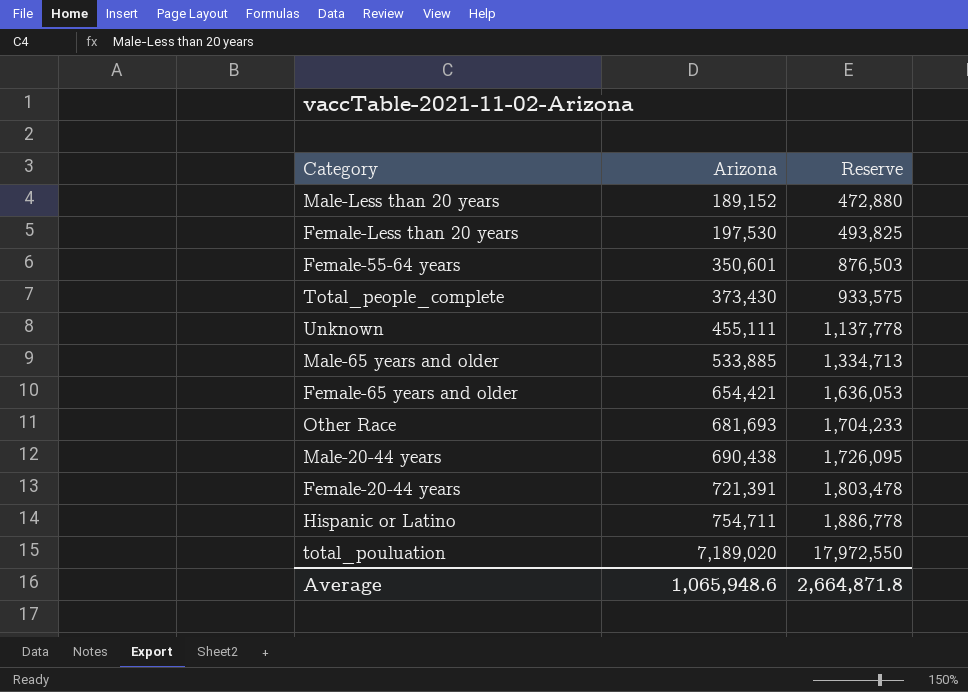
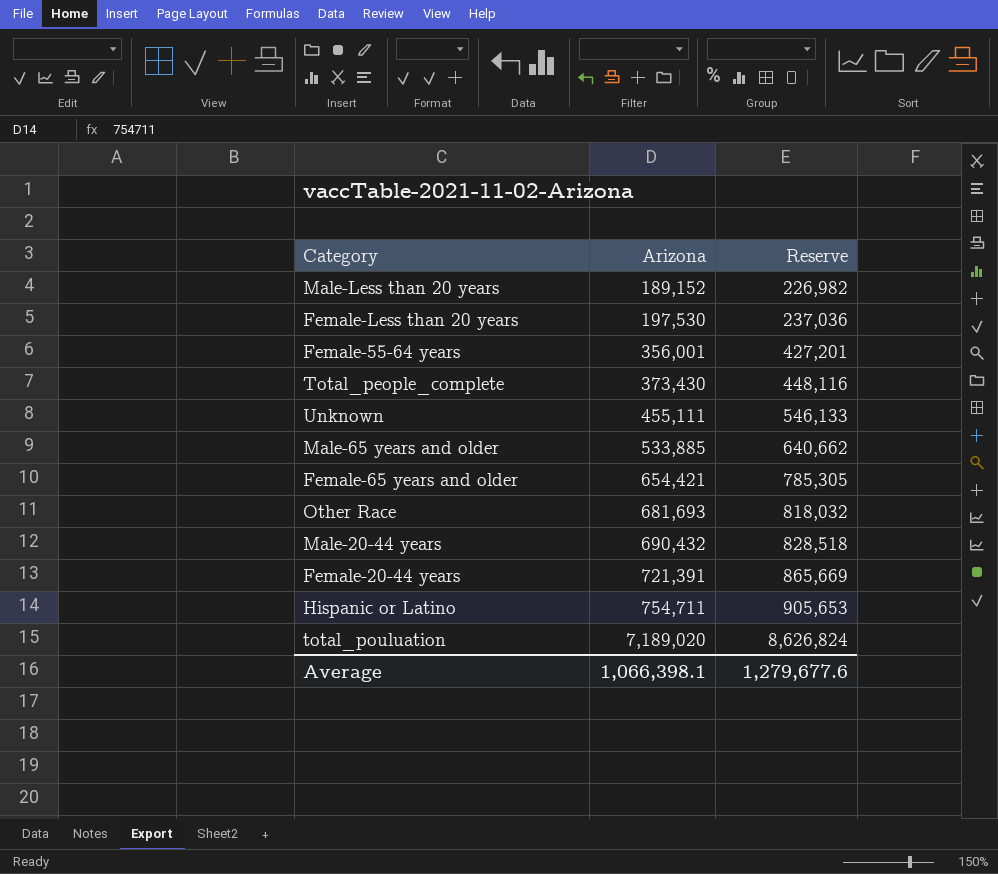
column Reserve | formula: [Arizona] * 2.5 -> [Arizona] * 1.2
Female-55-64 years | Arizona: 350,601 -> 356,001
Male-20-44 years | Arizona: 690,438 -> 690,432
Average | Arizona: 1,065,948.6 -> 1,066,398.1
Average | Reserve: 2,664,871.8 -> 1,279,677.6

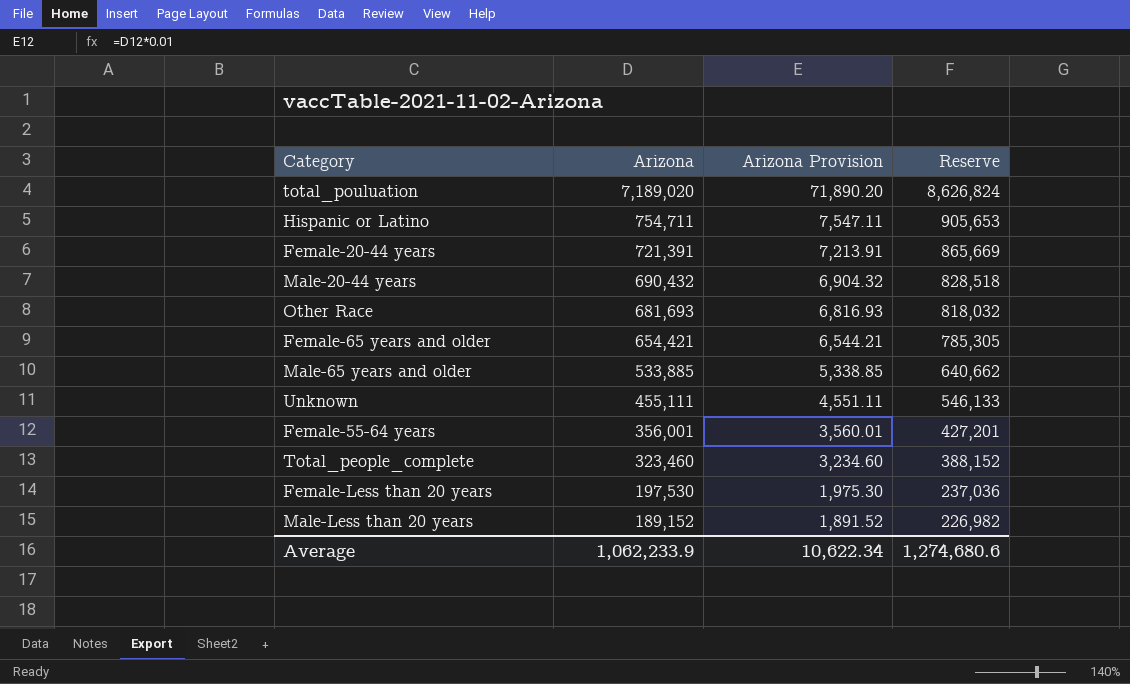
row order: Arizona ascending -> Arizona descending
column Arizona Provision | formula: none -> [Arizona] * 0.01
Total_people_complete | Arizona: 373,430 -> 323,460
Total_people_complete | Reserve: 448,116 -> 388,152
Average | Arizona: 1,066,398.1 -> 1,062,233.9
Average | Reserve: 1,279,677.6 -> 1,274,680.6

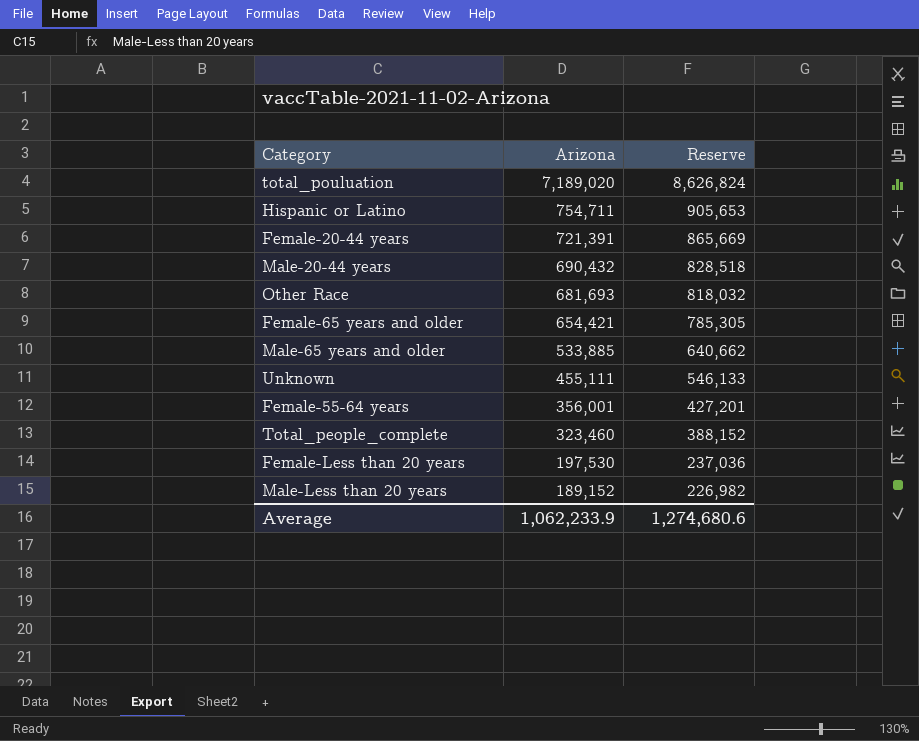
column Arizona Provision | formula: [Arizona] * 0.01 -> none

